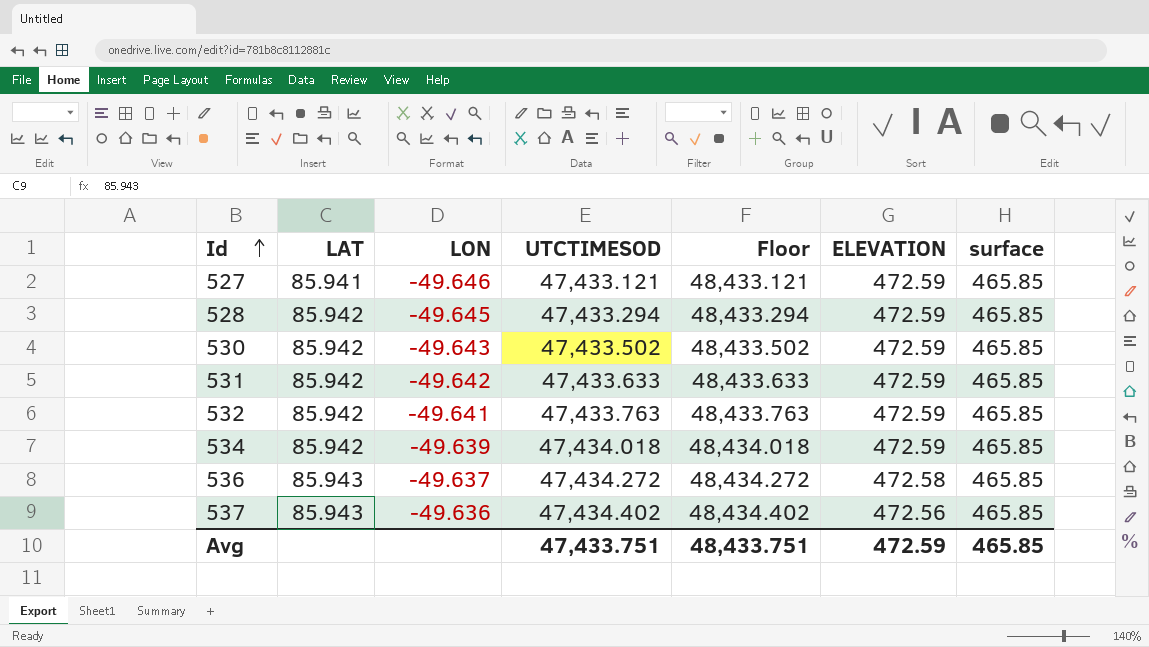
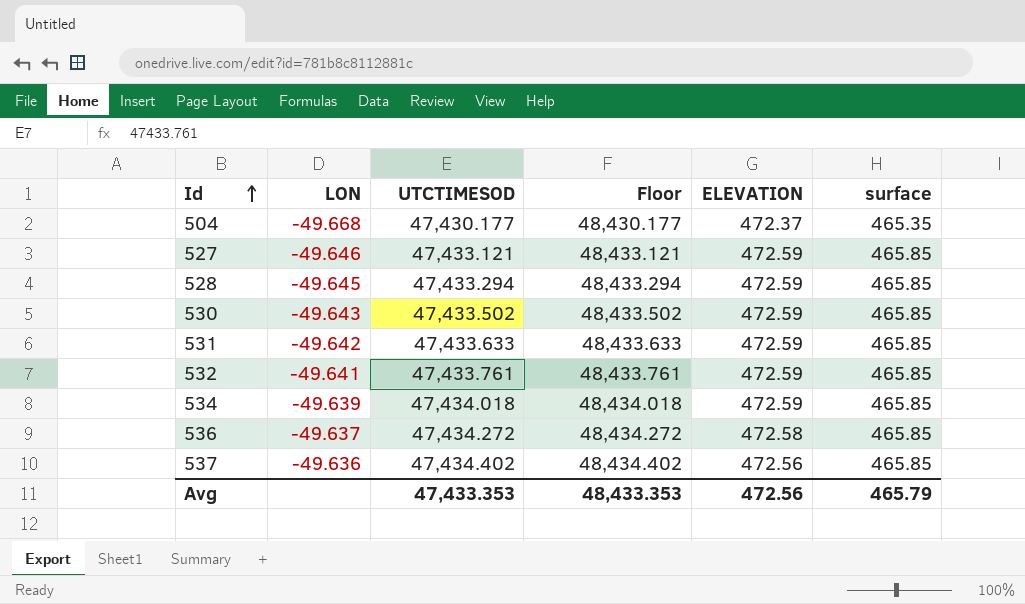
column LAT | position: 2 -> none
row 504: none -> -49.668 | 47,430.177 | 48,430.177 | 472.37 | 465.35
532 | UTCTIMESOD: 47,433.763 -> 47,433.761
532 | Floor: 48,433.763 -> 48,433.761
Avg | UTCTIMESOD: 47,433.751 -> 47,433.353
Avg | Floor: 48,433.751 -> 48,433.353
Avg | ELEVATION: 472.59 -> 472.56
Avg | surface: 465.85 -> 465.79

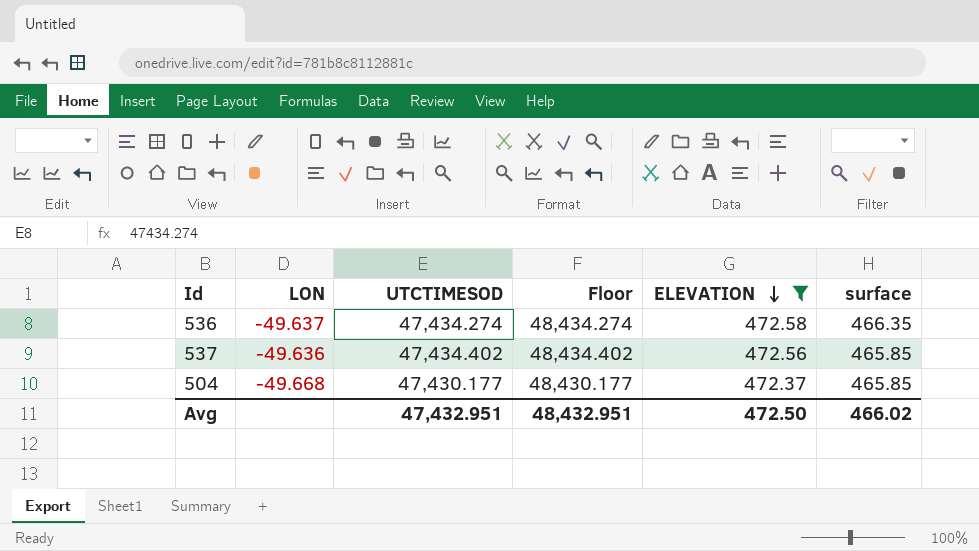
filter: none -> ELEVATION != 472.59
row order: Id ascending -> ELEVATION descending
536 | UTCTIMESOD: 47,434.272 -> 47,434.274
536 | Floor: 48,434.272 -> 48,434.274
536 | surface: 465.85 -> 466.35
504 | surface: 465.35 -> 465.85
Avg | UTCTIMESOD: 47,433.353 -> 47,432.951
Avg | Floor: 48,433.353 -> 48,432.951
Avg | ELEVATION: 472.56 -> 472.50
Avg | surface: 465.79 -> 466.02

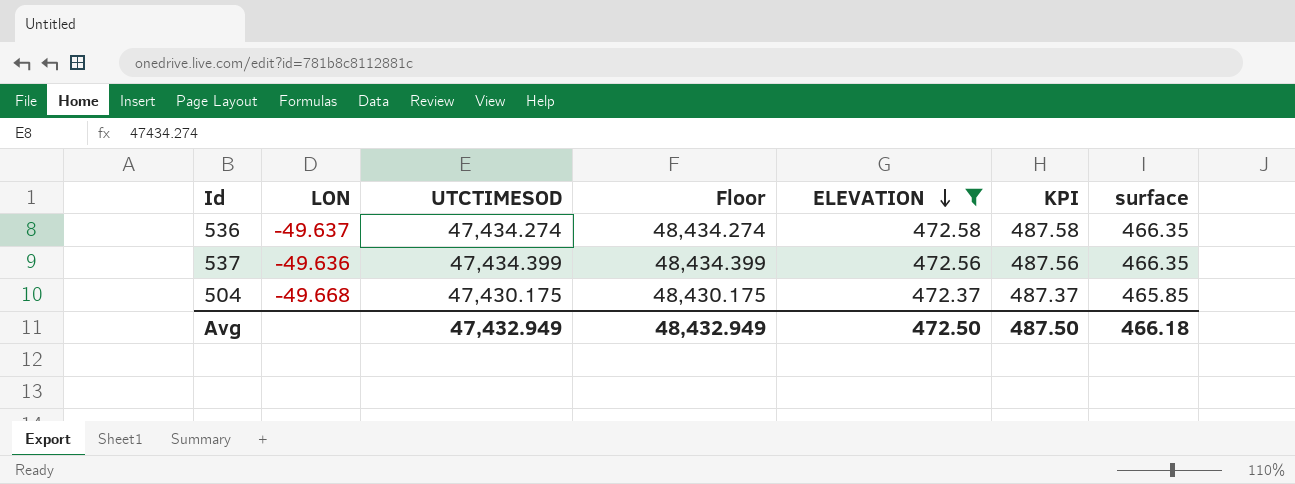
column KPI | formula: none -> [ELEVATION] + 15
537 | UTCTIMESOD: 47,434.402 -> 47,434.399
537 | Floor: 48,434.402 -> 48,434.399
537 | surface: 465.85 -> 466.35
504 | UTCTIMESOD: 47,430.177 -> 47,430.175
504 | Floor: 48,430.177 -> 48,430.175
Avg | UTCTIMESOD: 47,432.951 -> 47,432.949
Avg | Floor: 48,432.951 -> 48,432.949
Avg | surface: 466.02 -> 466.18

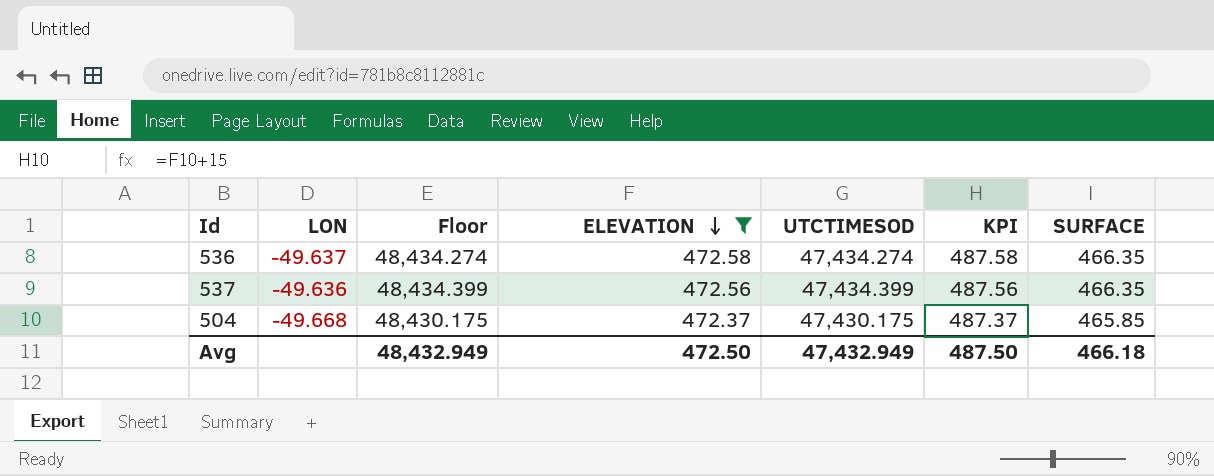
column UTCTIMESOD | position: 3 -> 5
column name: surface -> SURFACE

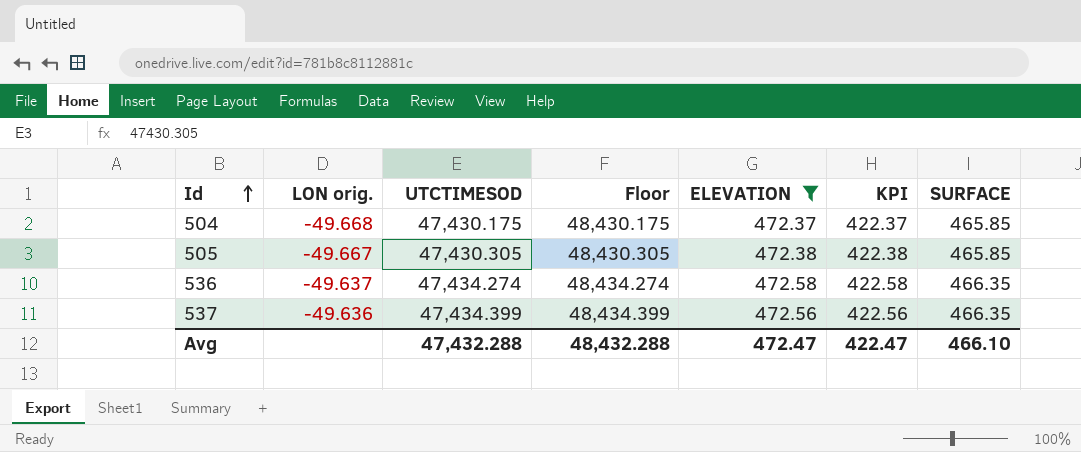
row order: ELEVATION descending -> Id ascending
column name: LON -> LON orig.
column UTCTIMESOD | position: 5 -> 3
column KPI | formula: [ELEVATION] + 15 -> [ELEVATION] - 50
row 505: none -> -49.667 | 47,430.305 | 48,430.305 | 472.38 | 422.38 | 465.85
Avg | UTCTIMESOD: 47,432.949 -> 47,432.288
Avg | Floor: 48,432.949 -> 48,432.288
Avg | ELEVATION: 472.50 -> 472.47
Avg | KPI: 487.50 -> 422.47
Avg | SURFACE: 466.18 -> 466.10

